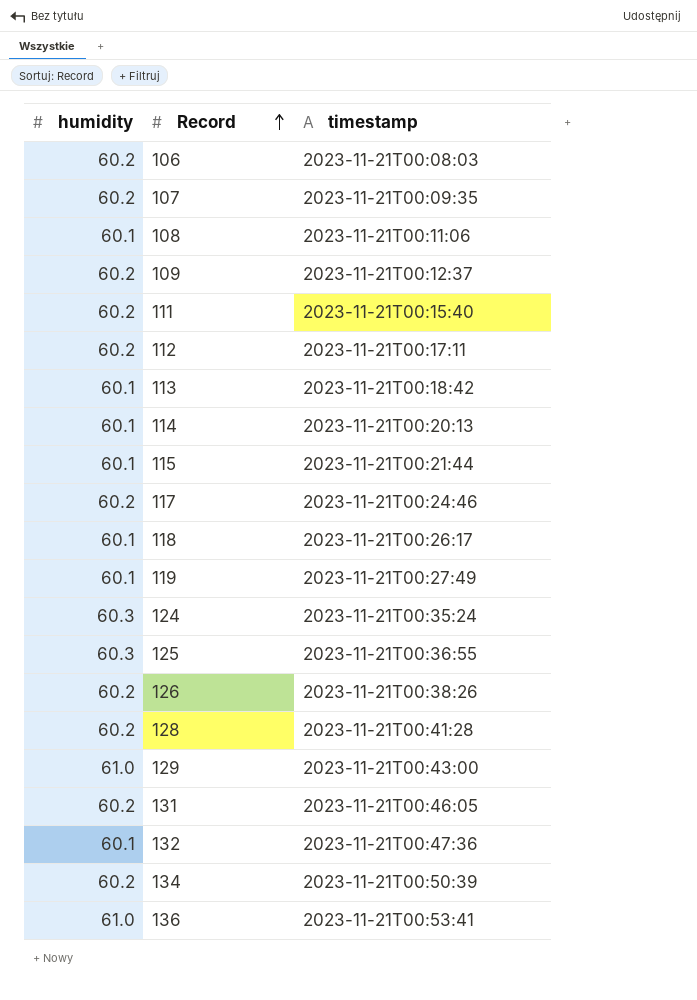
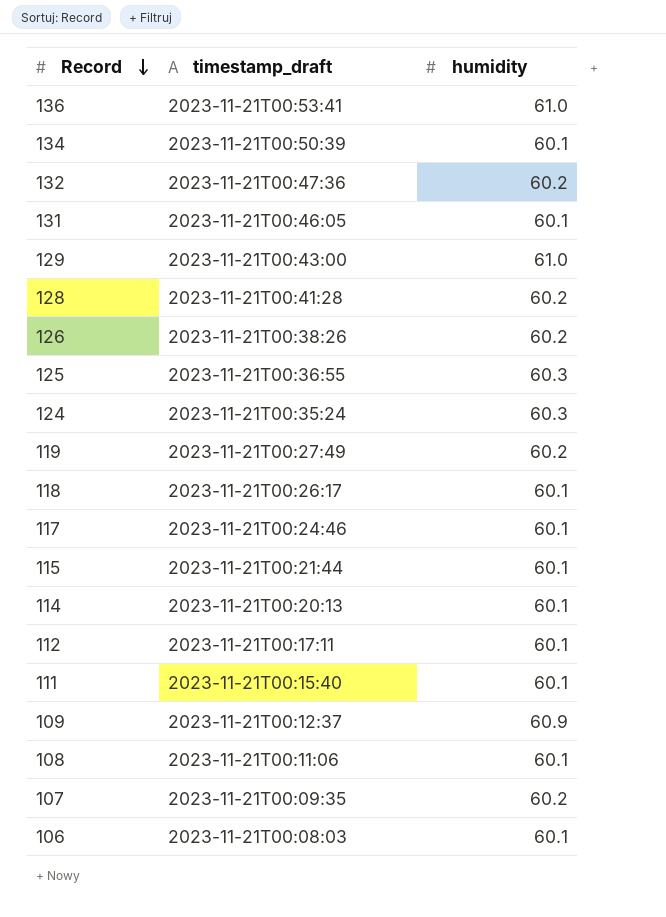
row order: Record ascending -> Record descending
column name: timestamp -> timestamp_draft
column humidity | position: 1 -> 3
row 113: 60.1 | 2023-11-21T00:18:42 -> none
134 | humidity: 60.2 -> 60.1
132 | humidity: 60.1 -> 60.2
131 | humidity: 60.2 -> 60.1
119 | humidity: 60.1 -> 60.2
117 | humidity: 60.2 -> 60.1
112 | humidity: 60.2 -> 60.1
111 | humidity: 60.2 -> 60.1
109 | humidity: 60.2 -> 60.9
106 | humidity: 60.2 -> 60.1

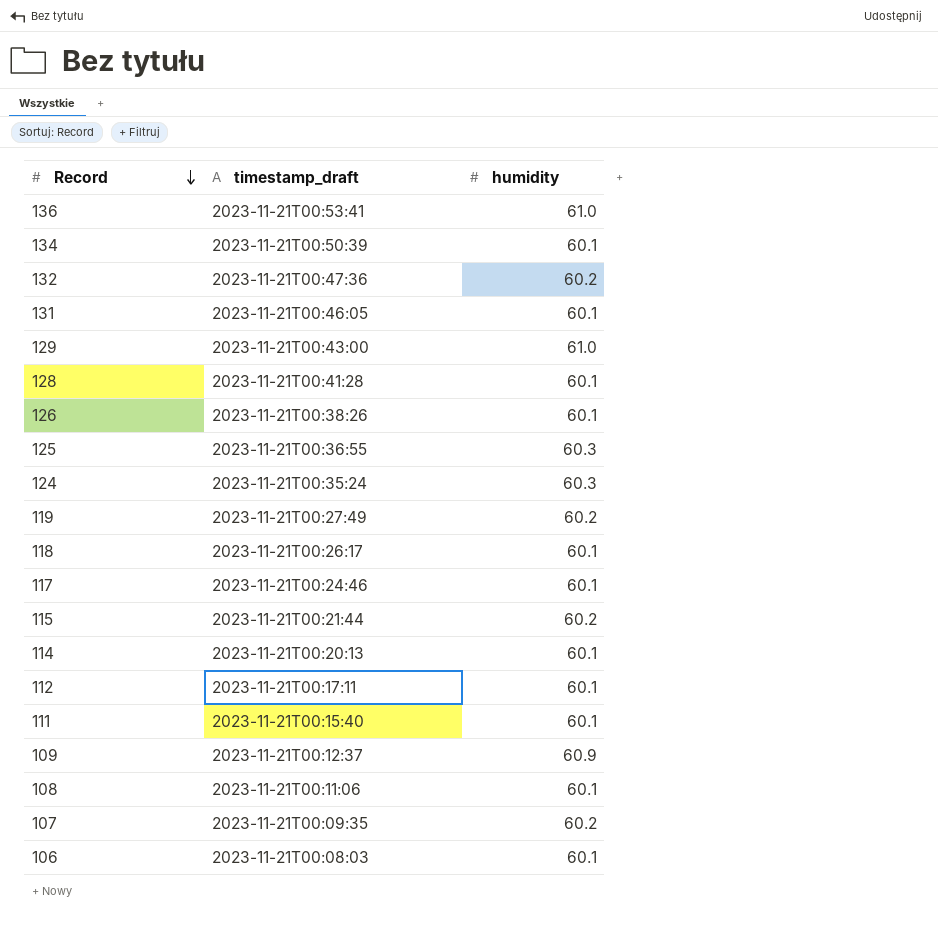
128 | humidity: 60.2 -> 60.1
126 | humidity: 60.2 -> 60.1
115 | humidity: 60.1 -> 60.2

